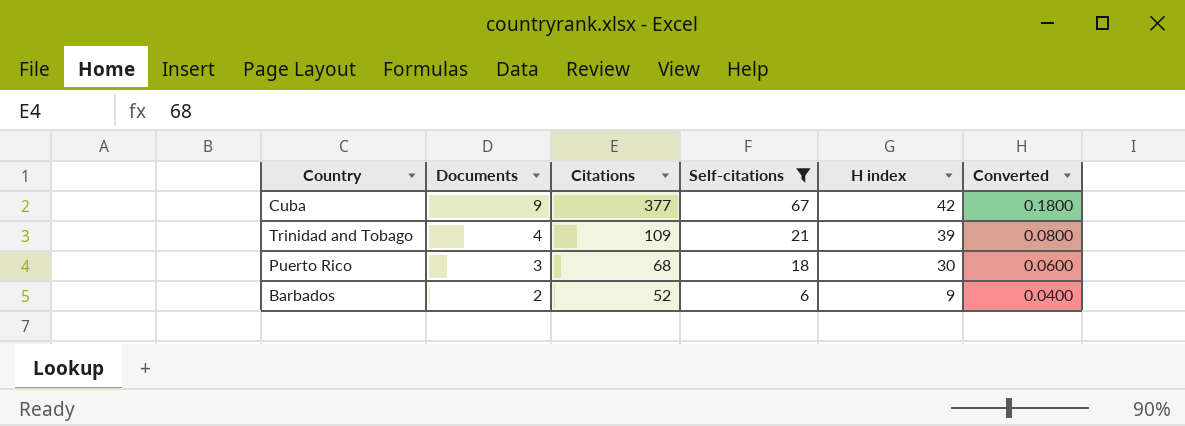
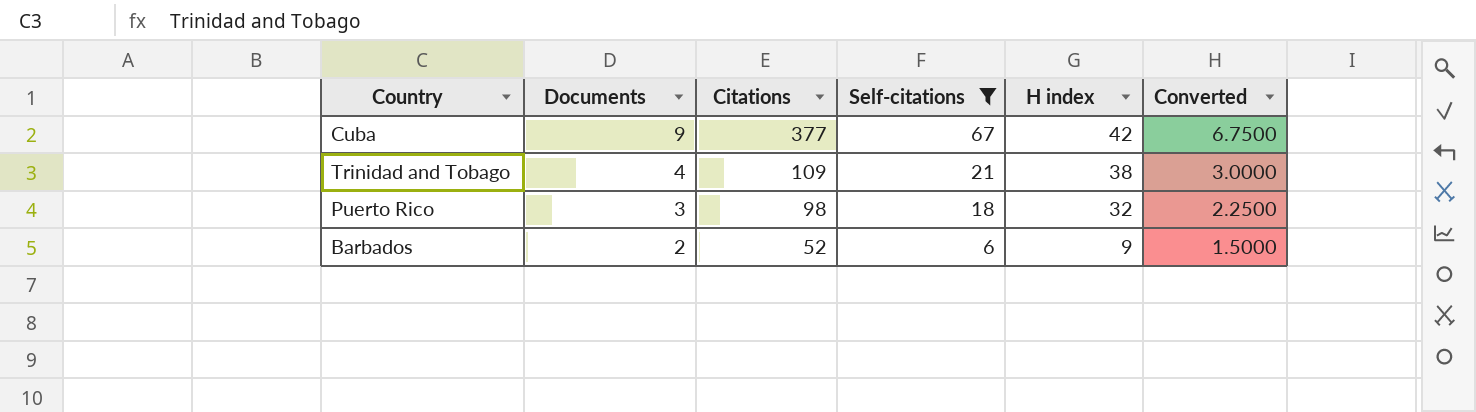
column Converted | formula: [Documents] * 0.02 -> [Documents] * 0.75
Trinidad and Tobago | H index: 39 -> 38
Puerto Rico | Citations: 68 -> 98
Puerto Rico | H index: 30 -> 32

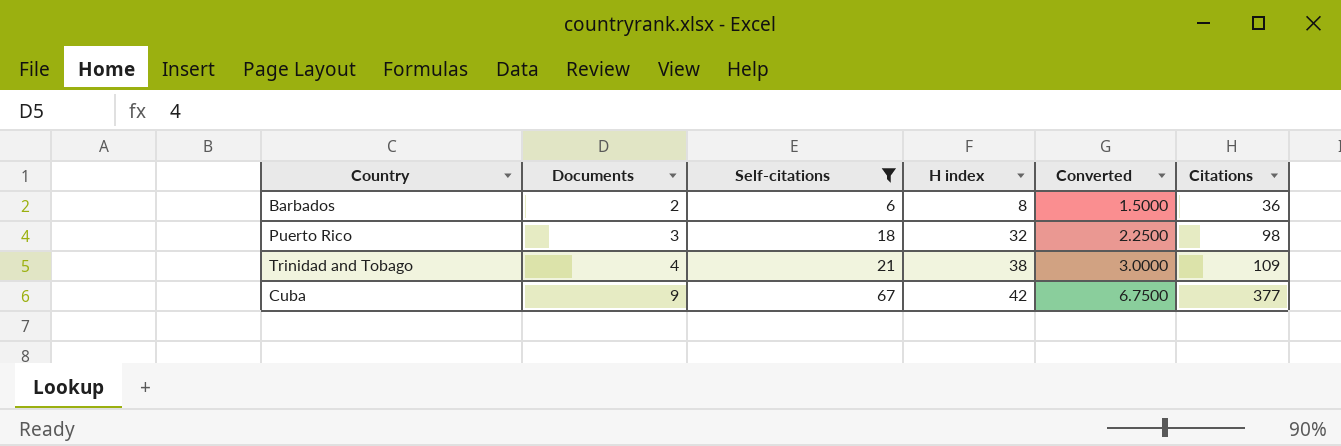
row order: Documents descending -> Documents ascending
column Citations | position: 3 -> 6
Barbados | H index: 9 -> 8
Barbados | Citations: 52 -> 36

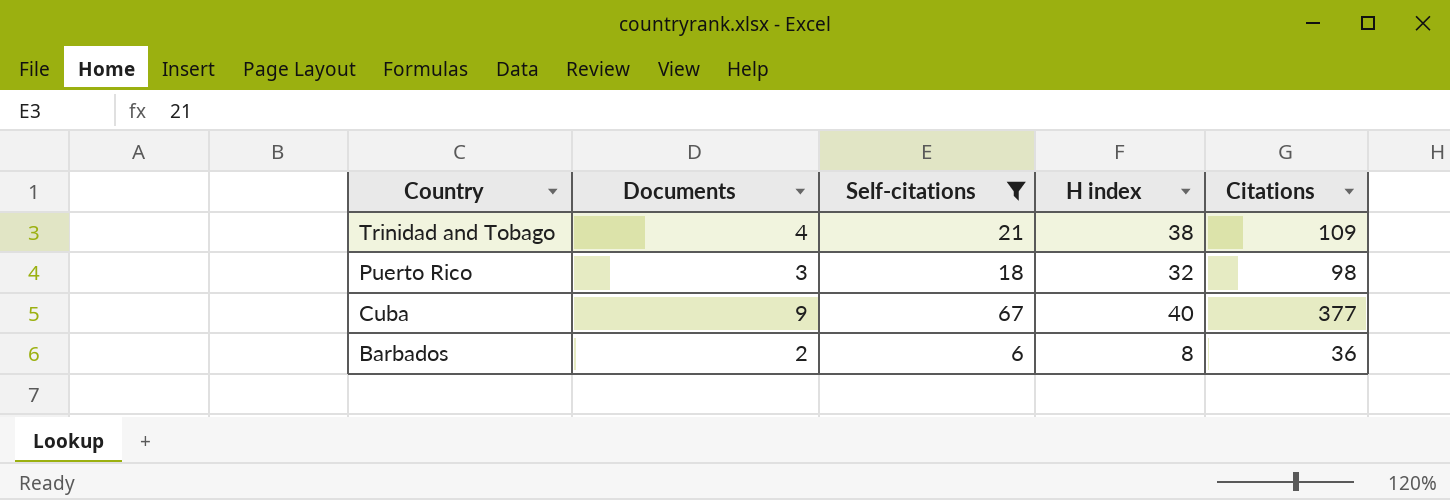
row order: Documents ascending -> Country descending
column Converted | formula: [Documents] * 0.75 -> none
Cuba | H index: 42 -> 40

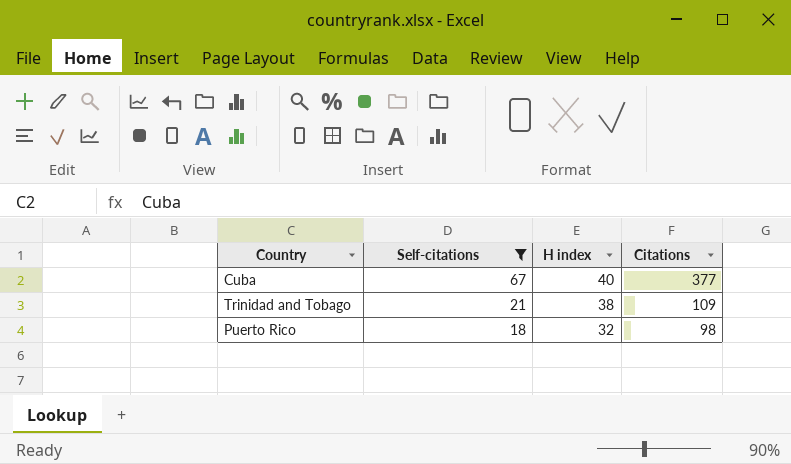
row order: Country descending -> Self-citations descending
column Documents | position: 2 -> none
row Barbados: 2 | 6 | 8 | 36 -> none

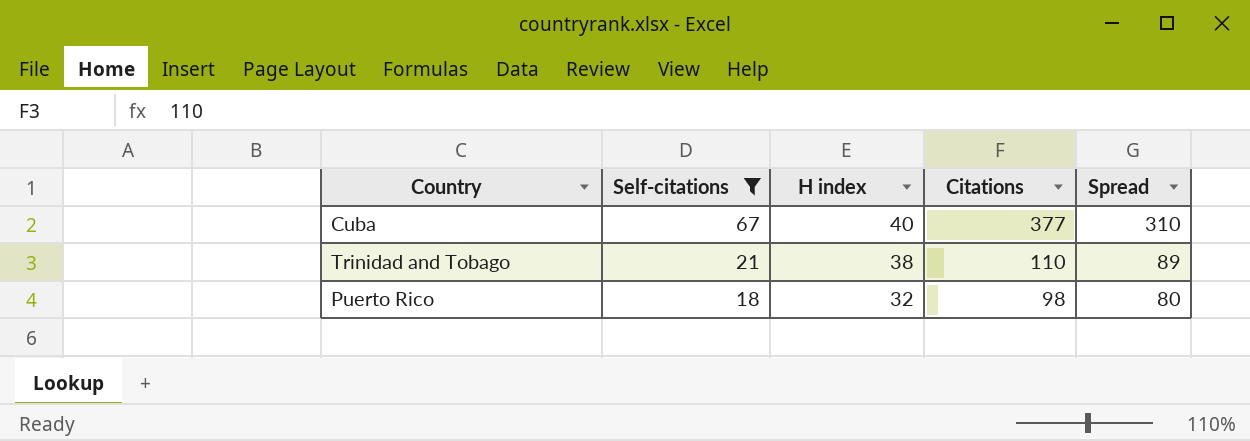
column Spread | formula: none -> [Citations] - [Self-citations]
Trinidad and Tobago | Citations: 109 -> 110

